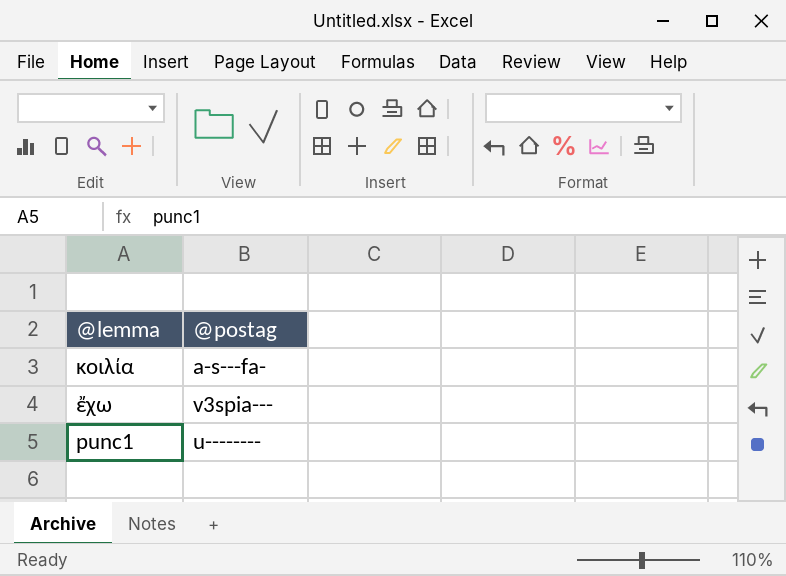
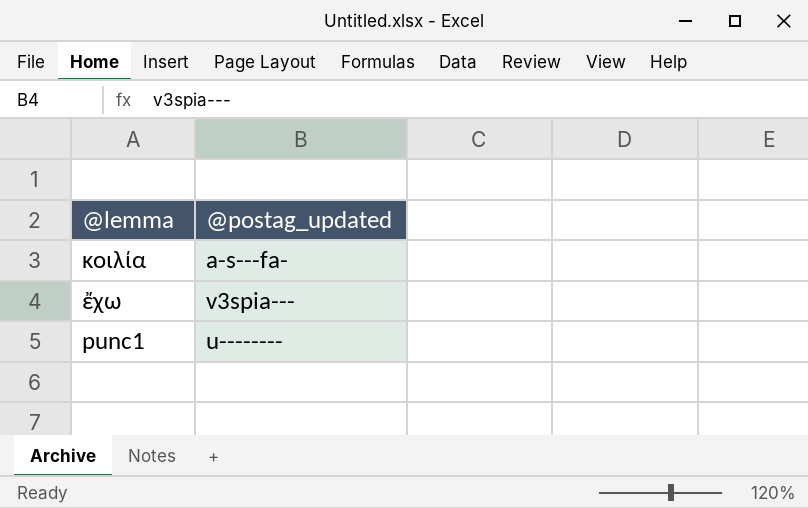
column name: @postag -> @postag_updated

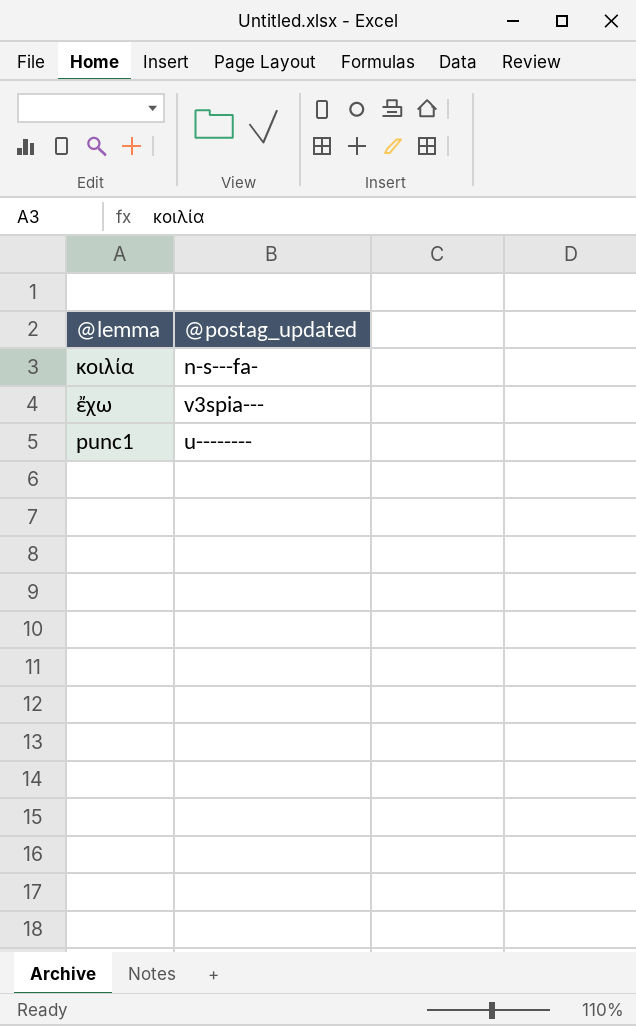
κοιλία | @postag_updated: a-s---fa- -> n-s---fa-

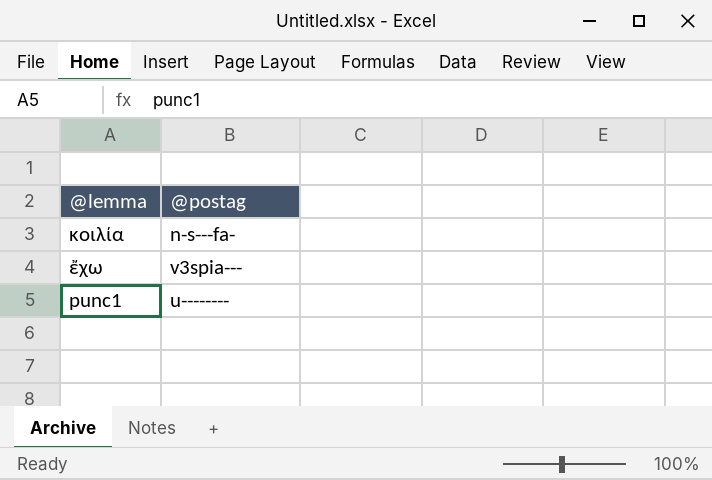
column name: @postag_updated -> @postag

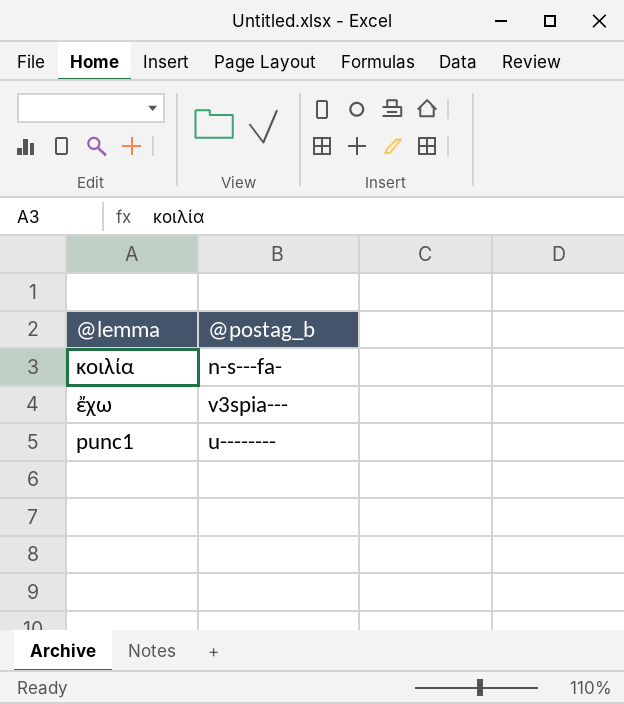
column name: @postag -> @postag_b

